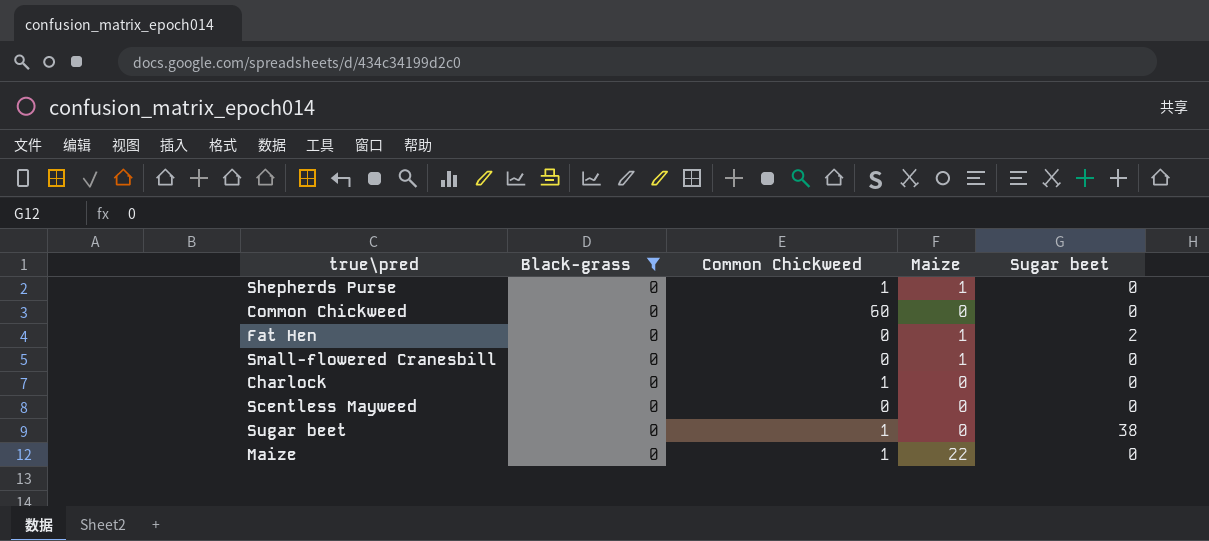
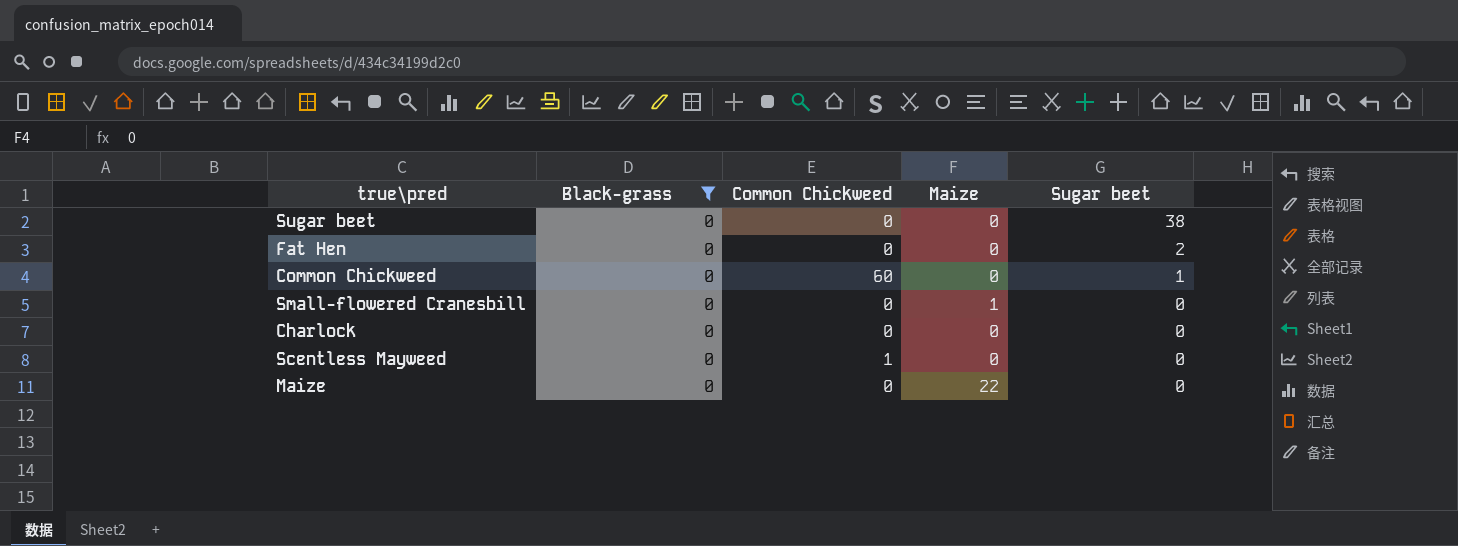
row order: none -> Sugar beet descending
row Shepherds Purse: 0 | 1 | 1 | 0 -> none
Sugar beet | Common Chickweed: 1 -> 0
Fat Hen | Maize: 1 -> 0
Common Chickweed | Sugar beet: 0 -> 1
Charlock | Common Chickweed: 1 -> 0
Scentless Mayweed | Common Chickweed: 0 -> 1
Maize | Common Chickweed: 1 -> 0

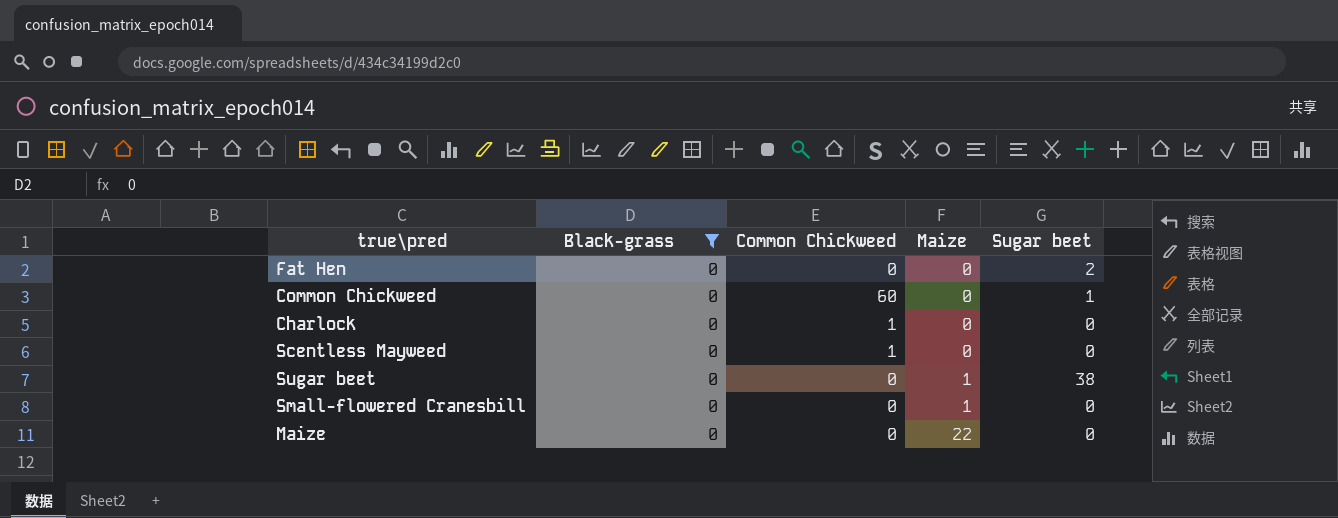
row order: Sugar beet descending -> Maize ascending
Charlock | Common Chickweed: 0 -> 1
Sugar beet | Maize: 0 -> 1

